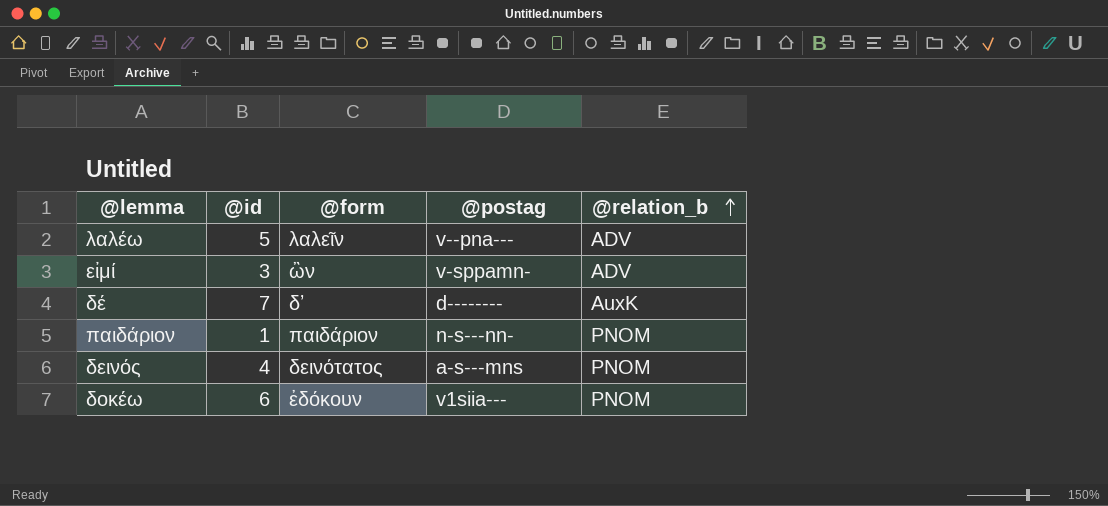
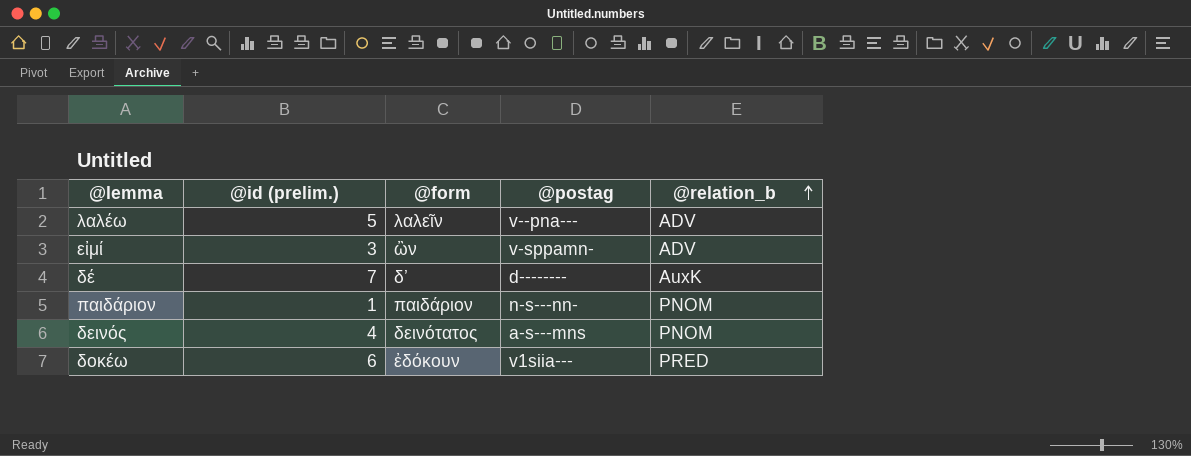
column name: @id -> @id (prelim.)
δοκέω | @relation_b: PNOM -> PRED

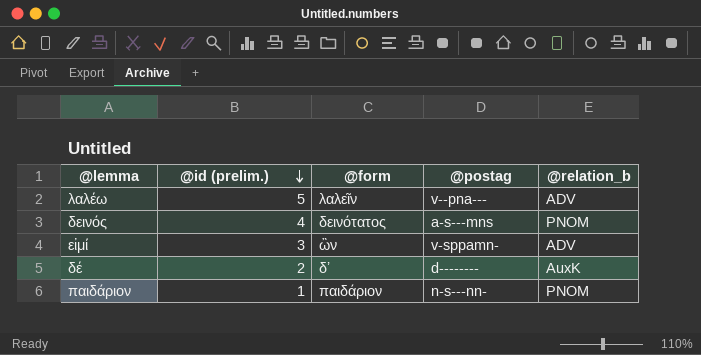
row order: @relation_b ascending -> @id (prelim.) descending
row δοκέω: 6 | ἐδόκουν | v1siia--- | PRED -> none
δέ | @id (prelim.): 7 -> 2

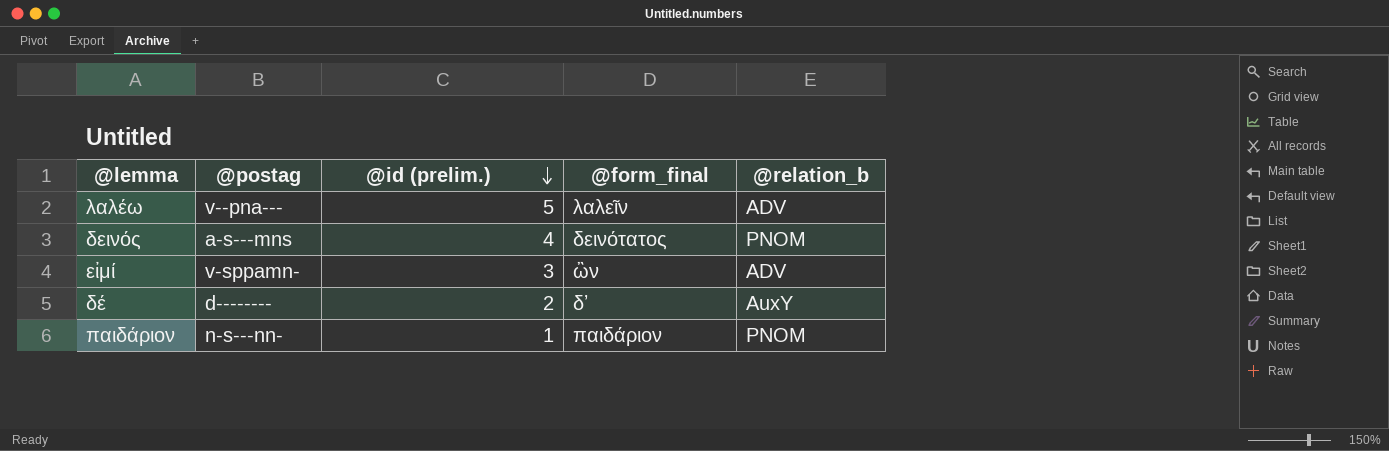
column @postag | position: 4 -> 2
column name: @form -> @form_final
δέ | @relation_b: AuxK -> AuxY

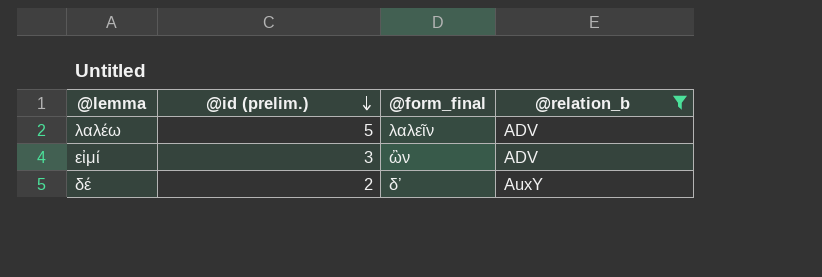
filter: none -> @relation_b != PNOM
column @postag | position: 2 -> none

